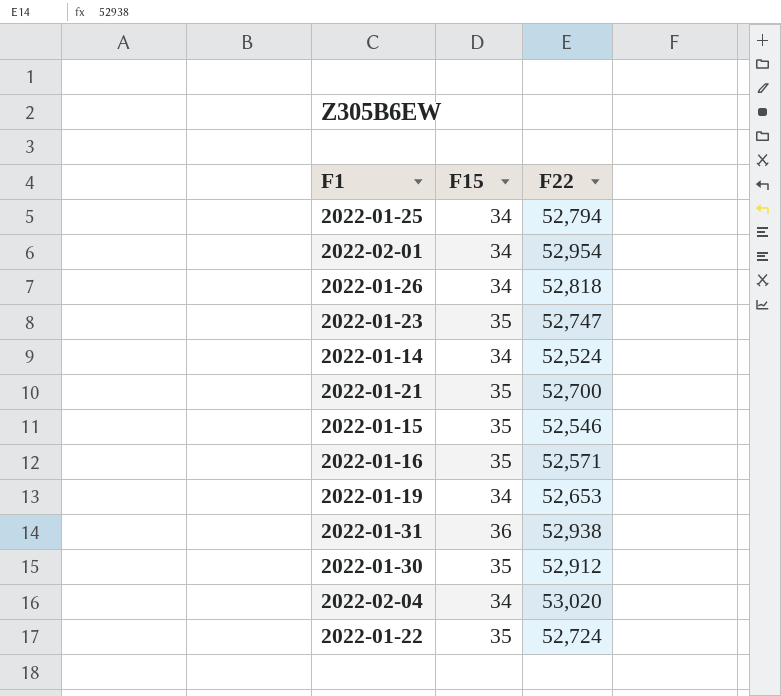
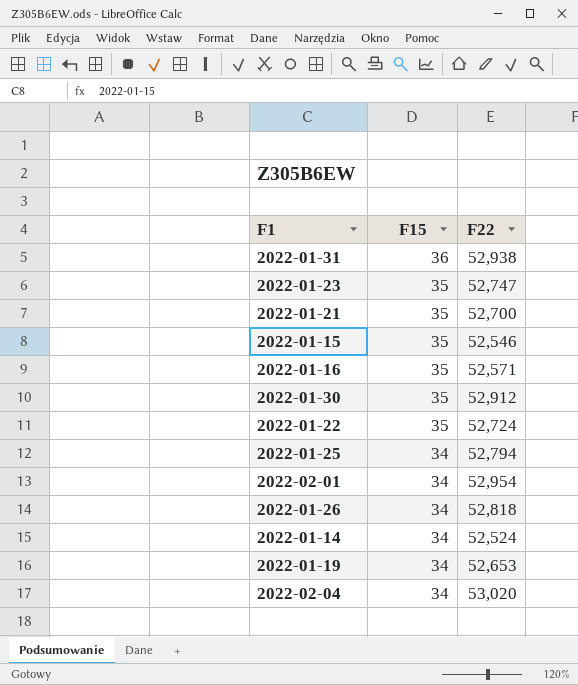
row order: none -> F15 descending

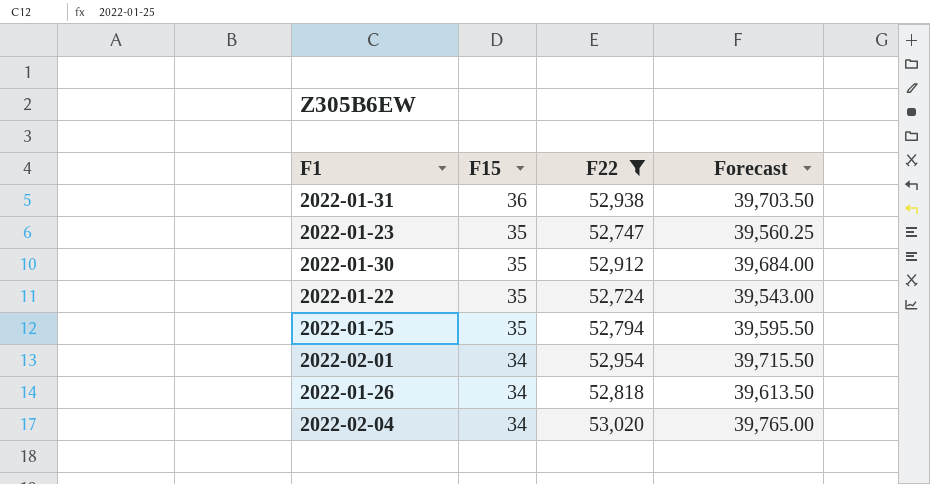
filter: none -> F22 >= 52,724
column Forecast | formula: none -> [F22] * 0.75
2022-01-25 | F15: 34 -> 35

